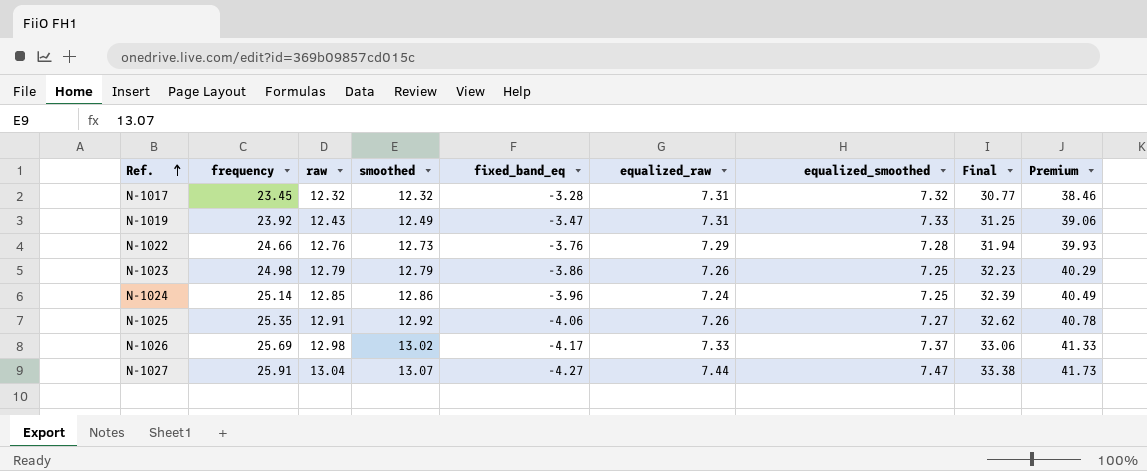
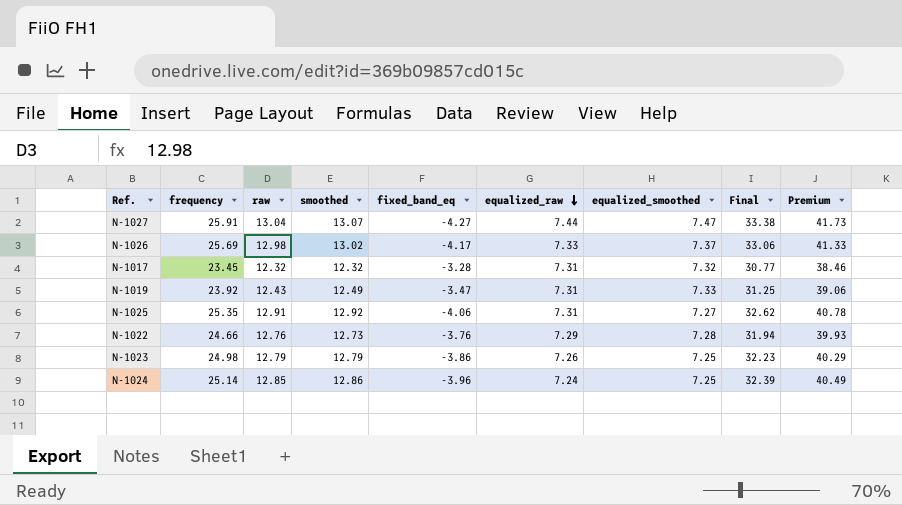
row order: Ref. ascending -> equalized_raw descending
N-1025 | equalized_raw: 7.26 -> 7.31

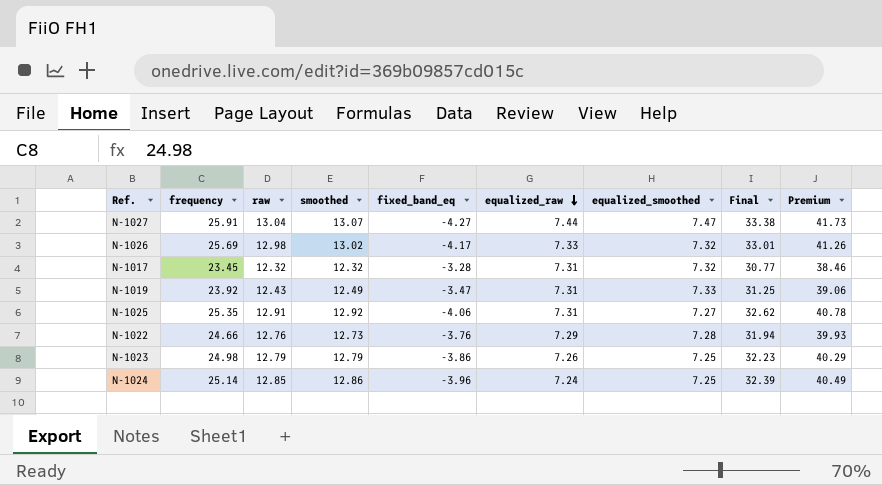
N-1026 | equalized_smoothed: 7.37 -> 7.32
N-1026 | Final: 33.06 -> 33.01
N-1026 | Premium: 41.33 -> 41.26

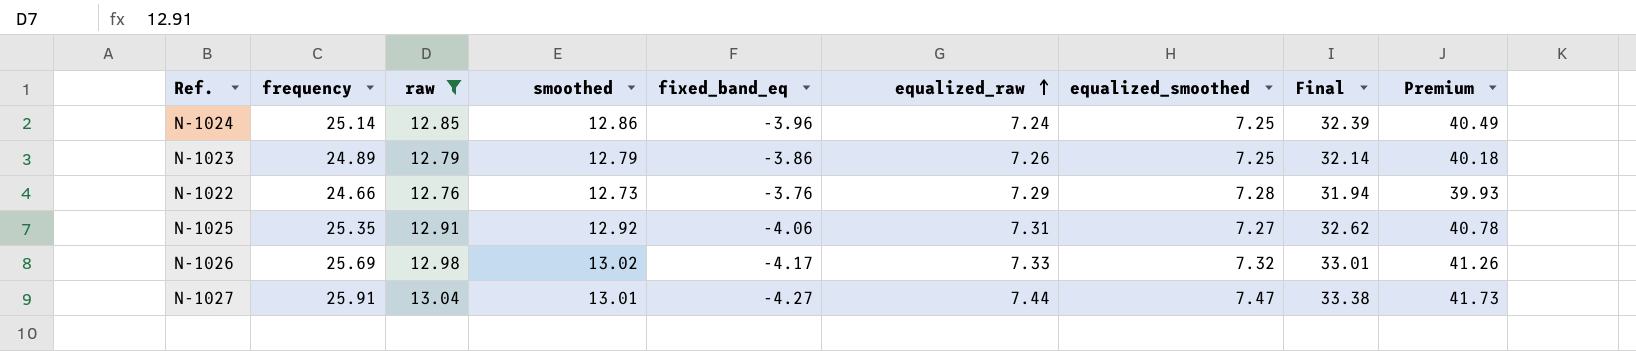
filter: none -> raw >= 12.76
row order: equalized_raw descending -> equalized_raw ascending
N-1023 | frequency: 24.98 -> 24.89
N-1023 | Final: 32.23 -> 32.14
N-1023 | Premium: 40.29 -> 40.18
N-1027 | smoothed: 13.07 -> 13.01

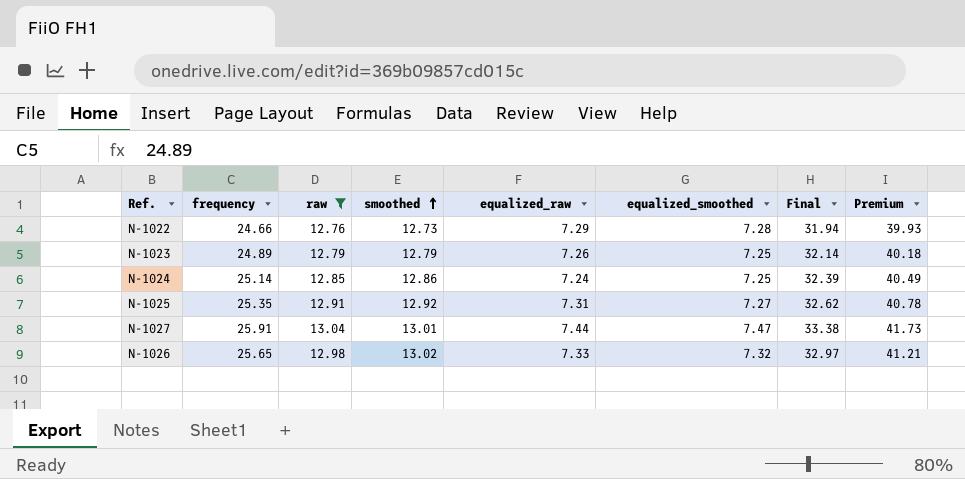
row order: equalized_raw ascending -> smoothed ascending
column fixed_band_eq | position: 5 -> none
N-1026 | frequency: 25.69 -> 25.65
N-1026 | Final: 33.01 -> 32.97
N-1026 | Premium: 41.26 -> 41.21

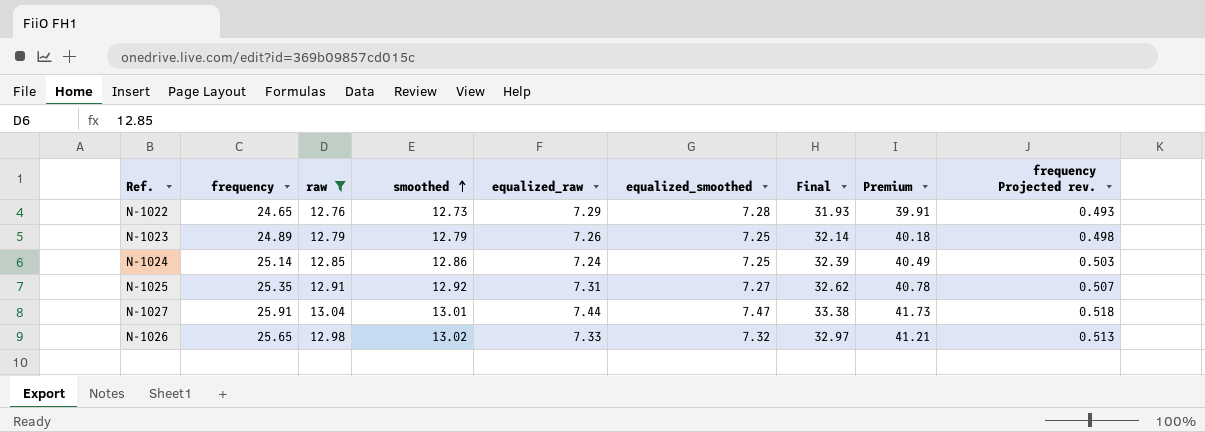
column frequency Projected rev. | formula: none -> [frequency] * 0.02
N-1022 | frequency: 24.66 -> 24.65
N-1022 | Final: 31.94 -> 31.93
N-1022 | Premium: 39.93 -> 39.91

